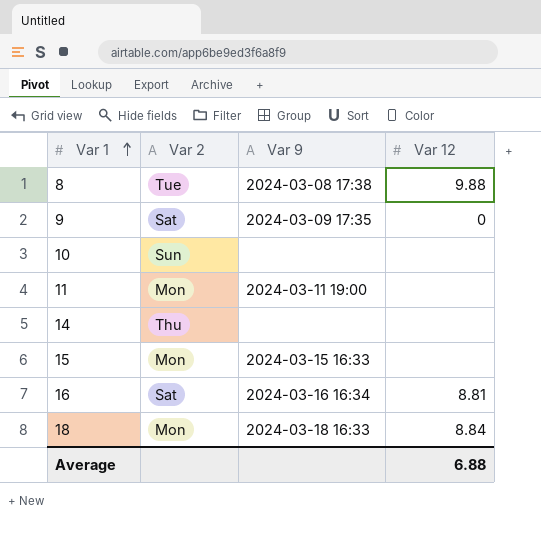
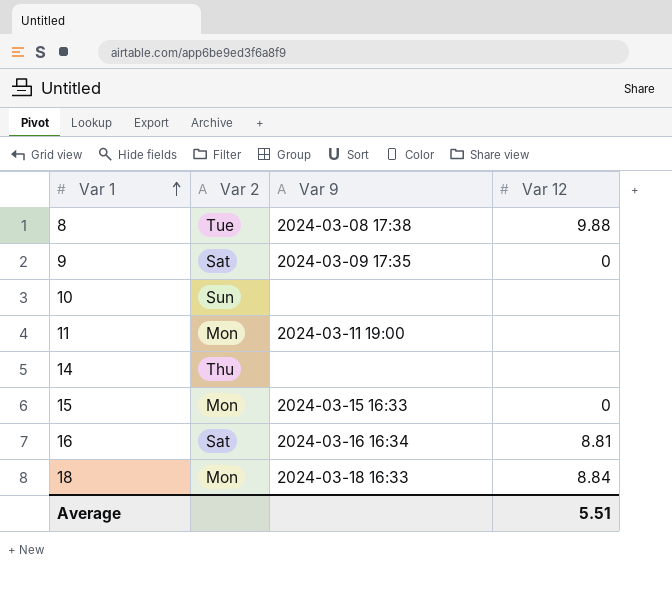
15 | Var 12: none -> 0
Average | Var 12: 6.88 -> 5.51

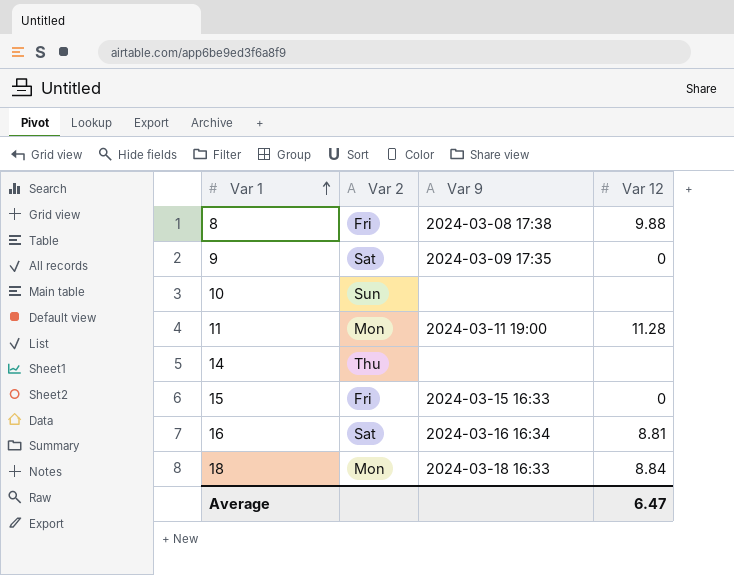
8 | Var 2: Tue -> Fri
11 | Var 12: none -> 11.28
15 | Var 2: Mon -> Fri
Average | Var 12: 5.51 -> 6.47

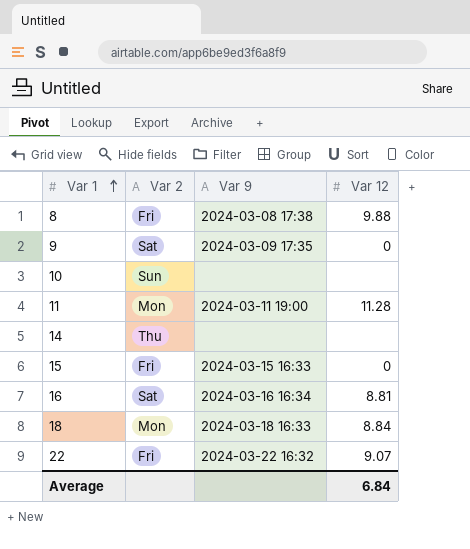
row 22: none -> Fri | 2024-03-22 16:32 | 9.07
Average | Var 12: 6.47 -> 6.84

